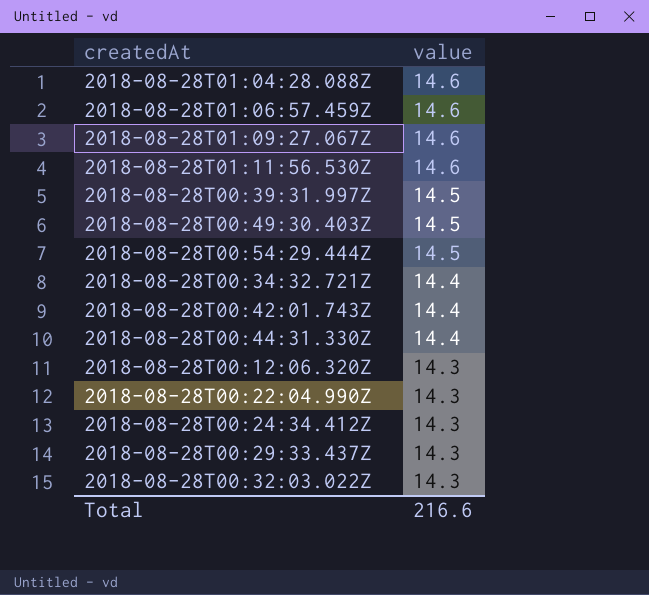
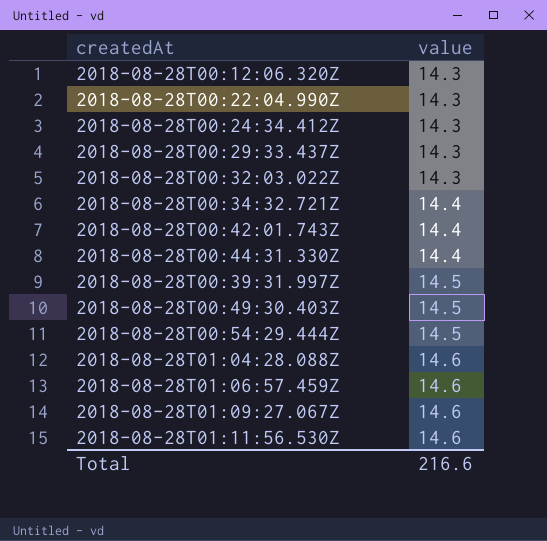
row order: value descending -> value ascending

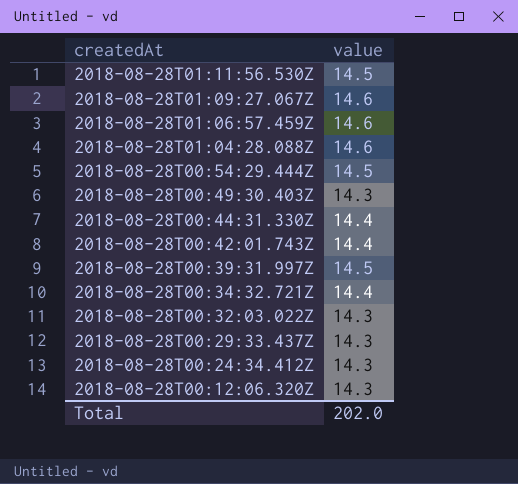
row order: value ascending -> createdAt descending
row 2018-08-28T00:22:04.990Z: 14.3 -> none
2018-08-28T01:11:56.530Z | value: 14.6 -> 14.5
2018-08-28T00:49:30.403Z | value: 14.5 -> 14.3
Total | value: 216.6 -> 202.0

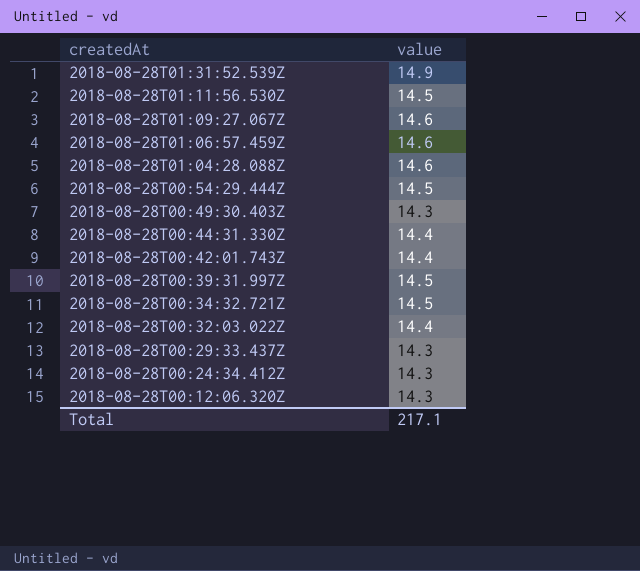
row 2018-08-28T01:31:52.539Z: none -> 14.9
2018-08-28T00:34:32.721Z | value: 14.4 -> 14.5
2018-08-28T00:32:03.022Z | value: 14.3 -> 14.4
Total | value: 202.0 -> 217.1

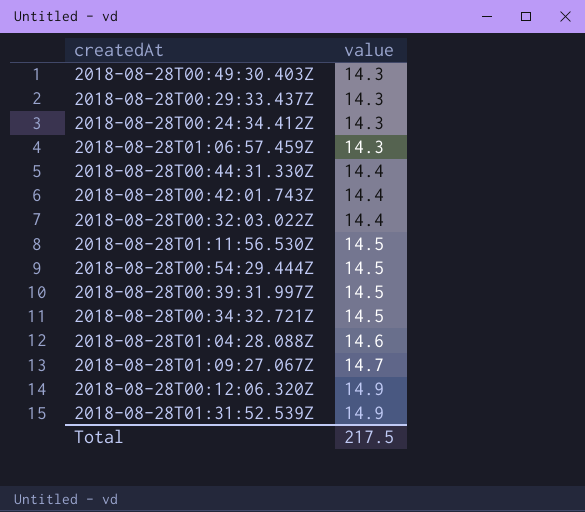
row order: createdAt descending -> value ascending
2018-08-28T01:06:57.459Z | value: 14.6 -> 14.3
2018-08-28T01:09:27.067Z | value: 14.6 -> 14.7
2018-08-28T00:12:06.320Z | value: 14.3 -> 14.9
Total | value: 217.1 -> 217.5

